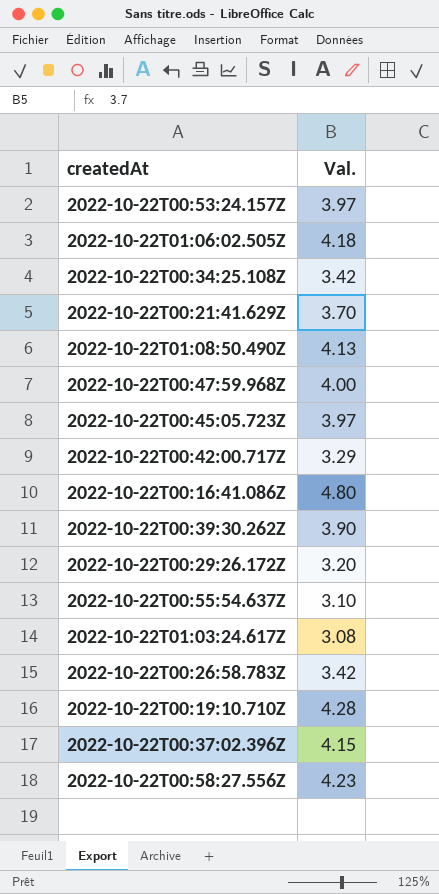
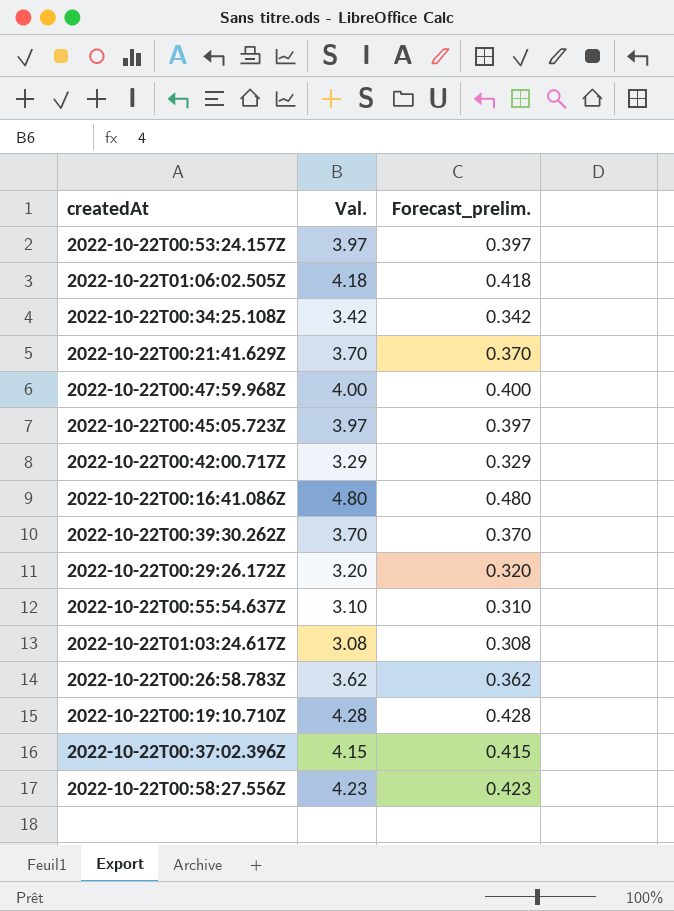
column Forecast_prelim. | formula: none -> [Val.] * 0.1
row 2022-10-22T01:08:50.490Z: 4.13 -> none
2022-10-22T00:39:30.262Z | Val.: 3.90 -> 3.70
2022-10-22T00:26:58.783Z | Val.: 3.42 -> 3.62

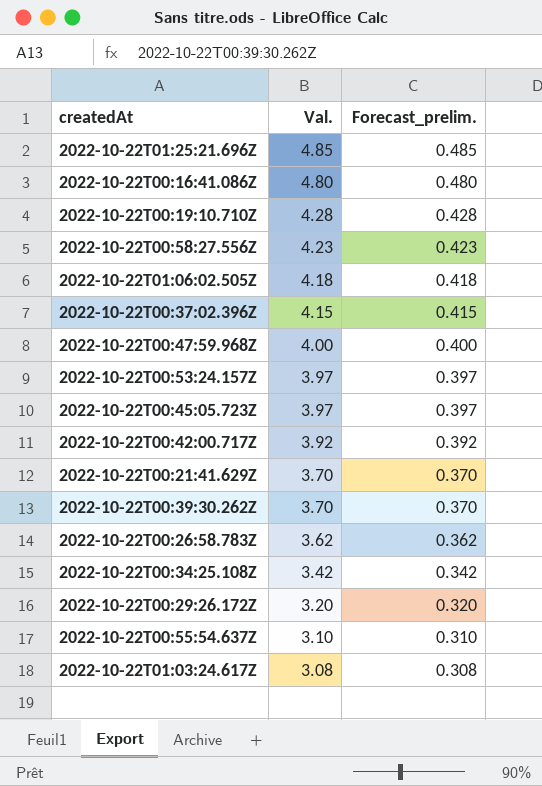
row order: none -> Val. descending
row 2022-10-22T01:25:21.696Z: none -> 4.85 | 0.485
2022-10-22T00:42:00.717Z | Val.: 3.29 -> 3.92
2022-10-22T00:42:00.717Z | Forecast_prelim.: 0.329 -> 0.392

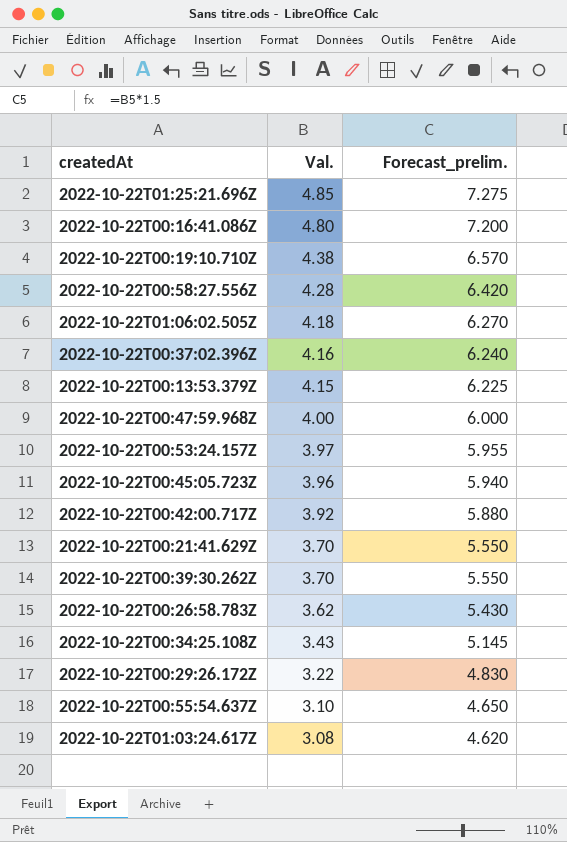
column Forecast_prelim. | formula: [Val.] * 0.1 -> [Val.] * 1.5
2022-10-22T00:19:10.710Z | Val.: 4.28 -> 4.38
2022-10-22T00:58:27.556Z | Val.: 4.23 -> 4.28
2022-10-22T00:37:02.396Z | Val.: 4.15 -> 4.16
row 2022-10-22T00:13:53.379Z: none -> 4.15 | 6.225
2022-10-22T00:45:05.723Z | Val.: 3.97 -> 3.96
2022-10-22T00:34:25.108Z | Val.: 3.42 -> 3.43
2022-10-22T00:29:26.172Z | Val.: 3.20 -> 3.22

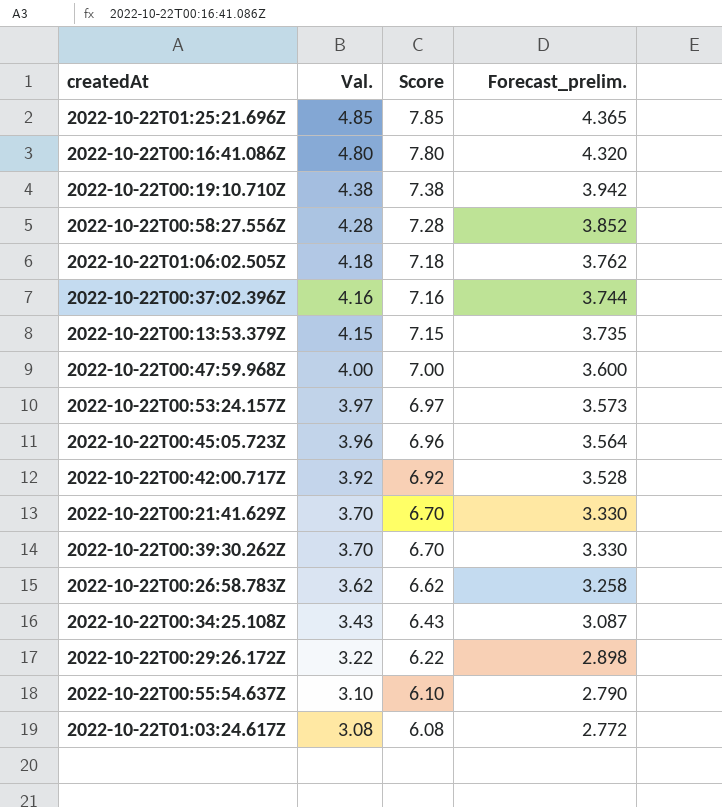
column Score | formula: none -> [Val.] + 3
column Forecast_prelim. | formula: [Val.] * 1.5 -> [Val.] * 0.9

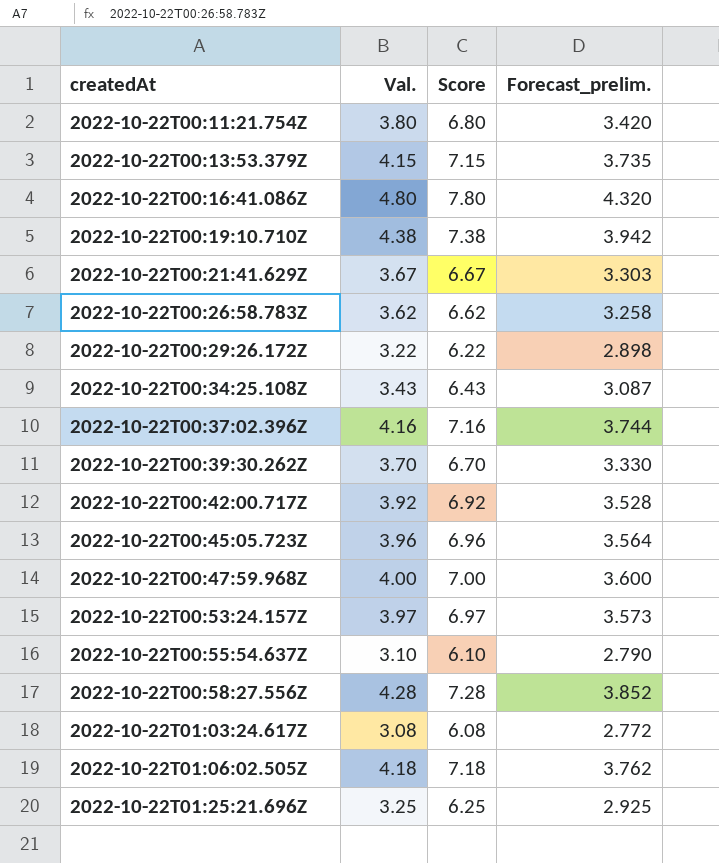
row order: Val. descending -> createdAt ascending
row 2022-10-22T00:11:21.754Z: none -> 3.80 | 6.80 | 3.420
2022-10-22T00:21:41.629Z | Val.: 3.70 -> 3.67
2022-10-22T00:21:41.629Z | Score: 6.70 -> 6.67
2022-10-22T00:21:41.629Z | Forecast_prelim.: 3.330 -> 3.303
2022-10-22T01:25:21.696Z | Val.: 4.85 -> 3.25
2022-10-22T01:25:21.696Z | Score: 7.85 -> 6.25
2022-10-22T01:25:21.696Z | Forecast_prelim.: 4.365 -> 2.925

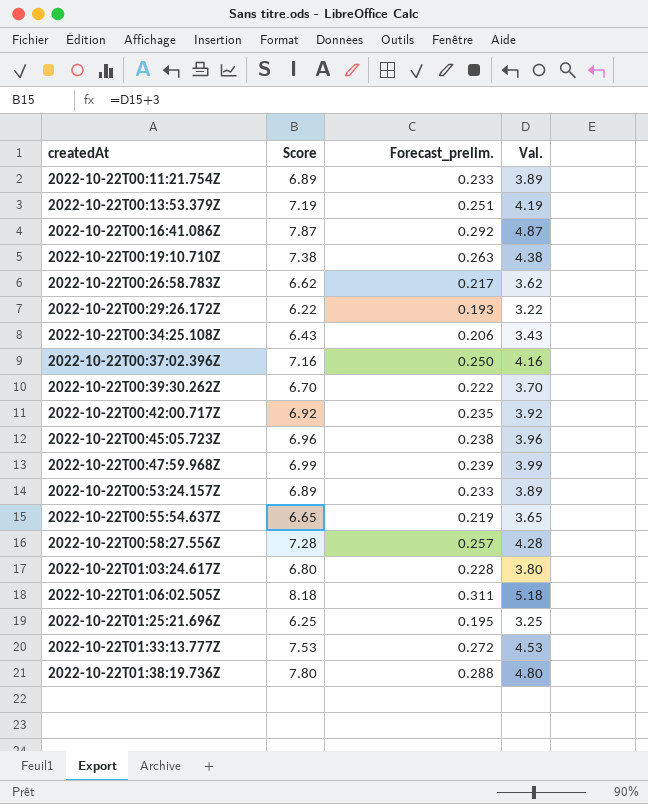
column Forecast_prelim. | formula: [Val.] * 0.9 -> [Val.] * 0.06
column Val. | position: 2 -> 4
row 2022-10-22T00:21:41.629Z: 3.67 | 6.67 | 3.303 -> none
2022-10-22T00:11:21.754Z | Score: 6.80 -> 6.89
2022-10-22T00:11:21.754Z | Val.: 3.80 -> 3.89
2022-10-22T00:13:53.379Z | Score: 7.15 -> 7.19
2022-10-22T00:13:53.379Z | Val.: 4.15 -> 4.19
2022-10-22T00:16:41.086Z | Score: 7.80 -> 7.87
2022-10-22T00:16:41.086Z | Val.: 4.80 -> 4.87
2022-10-22T00:47:59.968Z | Score: 7.00 -> 6.99
2022-10-22T00:47:59.968Z | Val.: 4.00 -> 3.99
2022-10-22T00:53:24.157Z | Score: 6.97 -> 6.89
2022-10-22T00:53:24.157Z | Val.: 3.97 -> 3.89
2022-10-22T00:55:54.637Z | Score: 6.10 -> 6.65
2022-10-22T00:55:54.637Z | Val.: 3.10 -> 3.65
2022-10-22T01:03:24.617Z | Score: 6.08 -> 6.80
2022-10-22T01:03:24.617Z | Val.: 3.08 -> 3.80
2022-10-22T01:06:02.505Z | Score: 7.18 -> 8.18
2022-10-22T01:06:02.505Z | Val.: 4.18 -> 5.18
row 2022-10-22T01:33:13.777Z: none -> 7.53 | 0.272 | 4.53
row 2022-10-22T01:38:19.736Z: none -> 7.80 | 0.288 | 4.80

